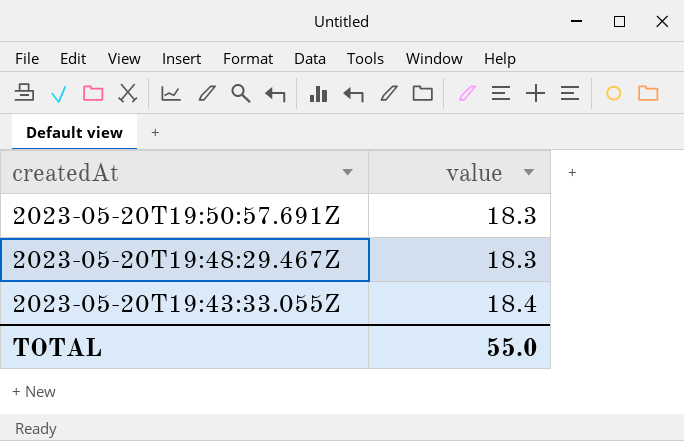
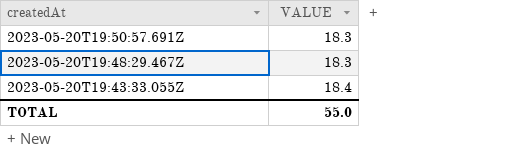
column name: value -> VALUE

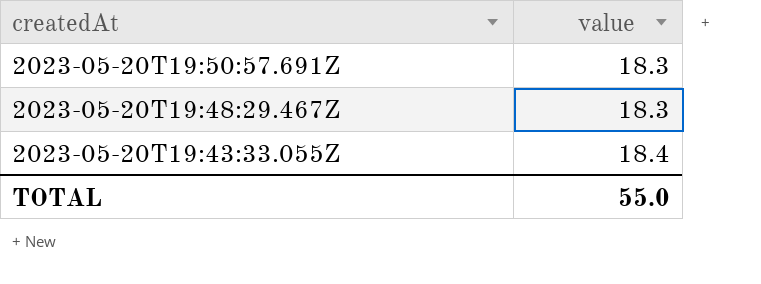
column name: VALUE -> value

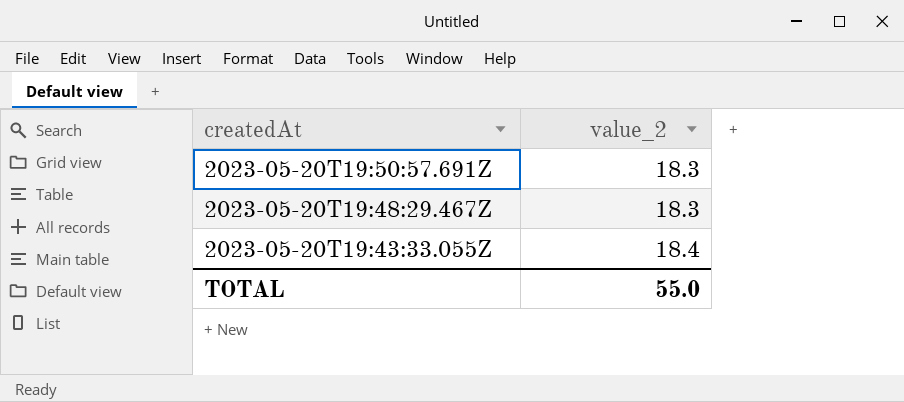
column name: value -> value_2

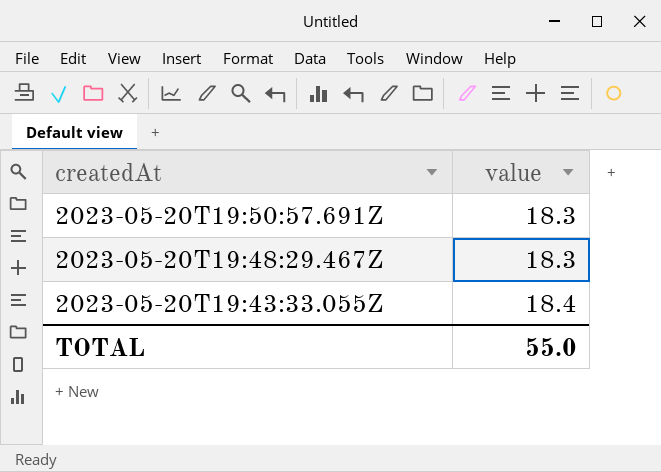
column name: value_2 -> value

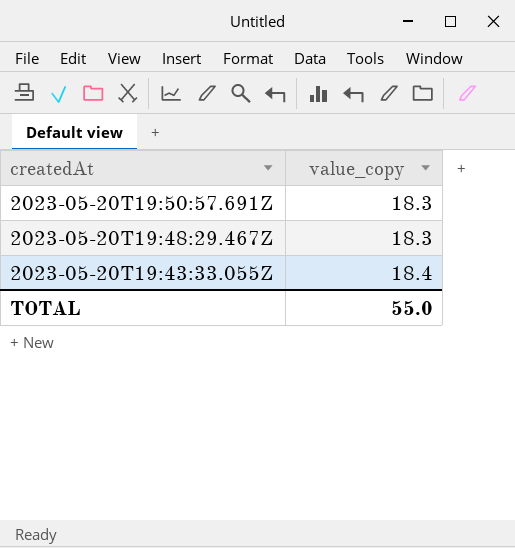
column name: value -> value_copy

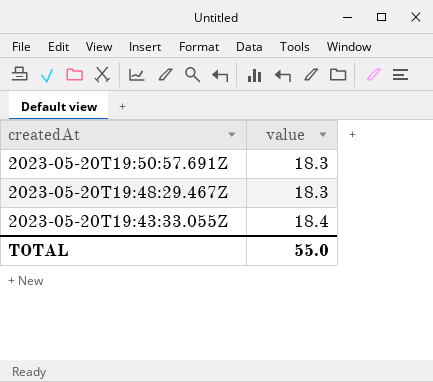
column name: value_copy -> value

